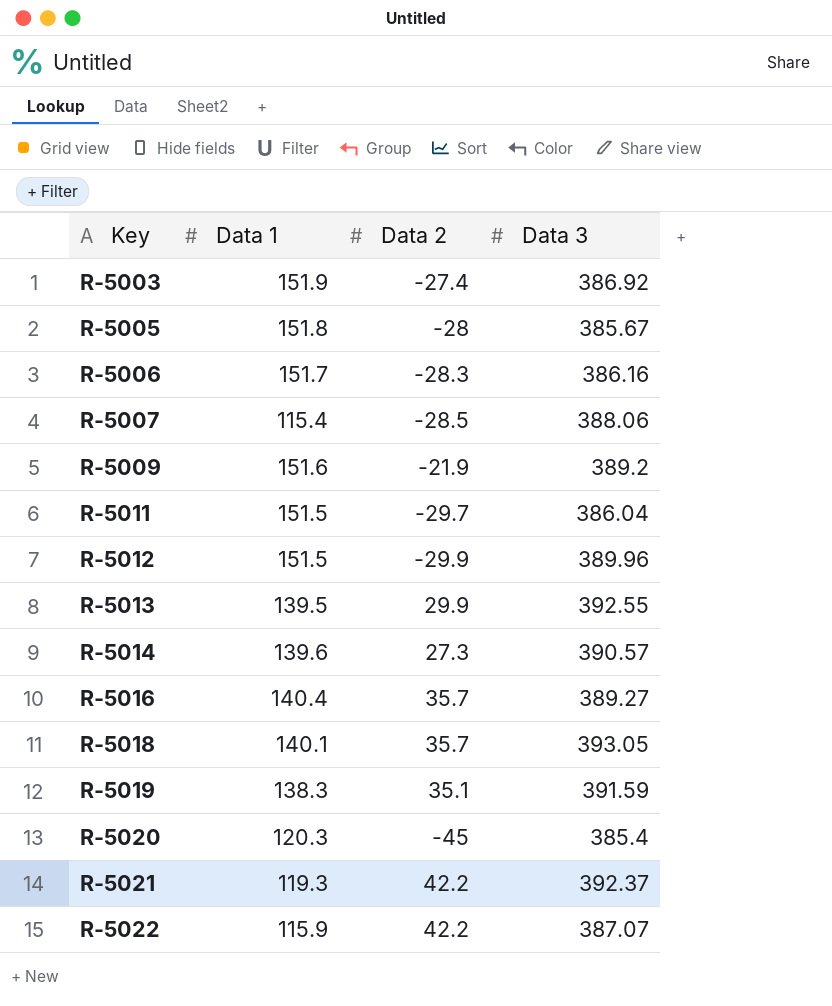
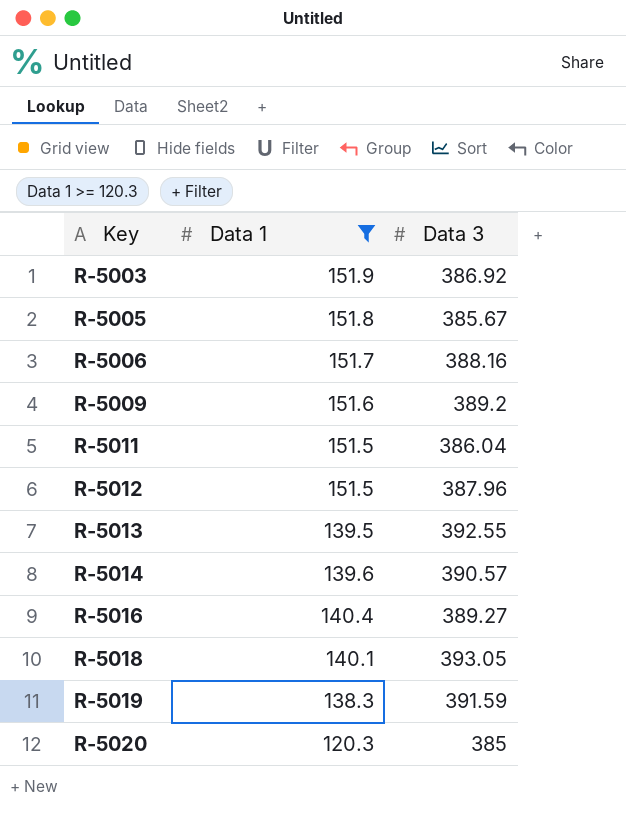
filter: none -> Data 1 >= 120.3
column Data 2 | position: 3 -> none
R-5006 | Data 3: 386.16 -> 388.16
R-5012 | Data 3: 389.96 -> 387.96
R-5020 | Data 3: 385.4 -> 385

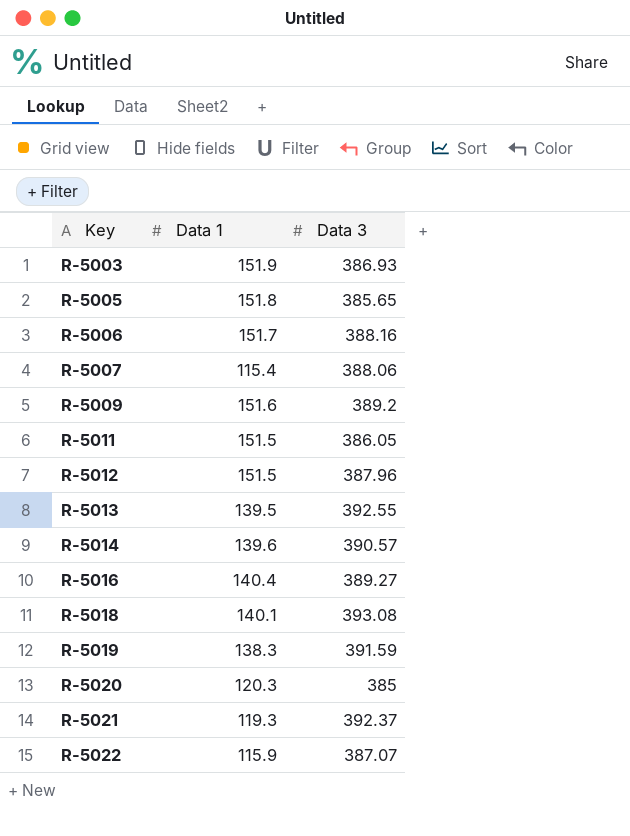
filter: Data 1 >= 120.3 -> none
R-5003 | Data 3: 386.92 -> 386.93
R-5005 | Data 3: 385.67 -> 385.65
R-5011 | Data 3: 386.04 -> 386.05
R-5018 | Data 3: 393.05 -> 393.08

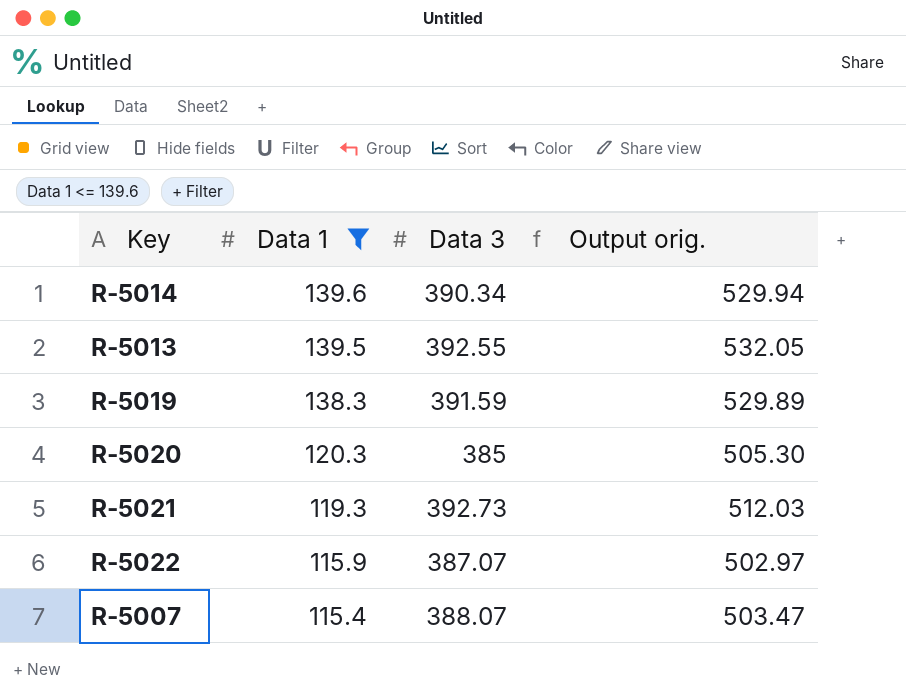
filter: none -> Data 1 <= 139.6
row order: Key ascending -> Data 1 descending
column Output orig. | formula: none -> [Data 1] + [Data 3]
R-5014 | Data 3: 390.57 -> 390.34
R-5021 | Data 3: 392.37 -> 392.73
R-5007 | Data 3: 388.06 -> 388.07

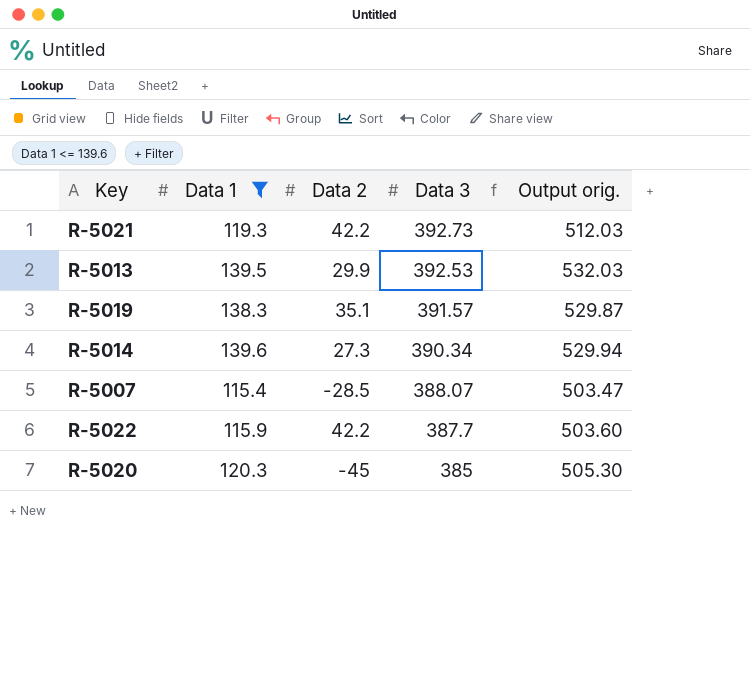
row order: Data 1 descending -> Data 3 descending
column Data 2 | position: none -> 3
R-5013 | Data 3: 392.55 -> 392.53
R-5013 | Output orig.: 532.05 -> 532.03
R-5019 | Data 3: 391.59 -> 391.57
R-5019 | Output orig.: 529.89 -> 529.87
R-5022 | Data 3: 387.07 -> 387.7
R-5022 | Output orig.: 502.97 -> 503.60

